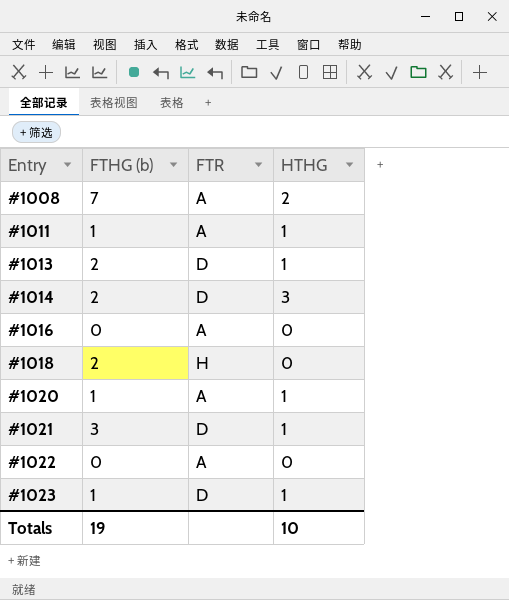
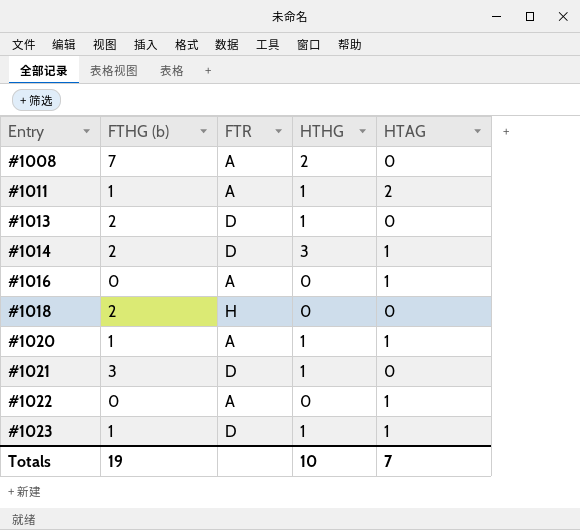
column HTAG | position: none -> 5

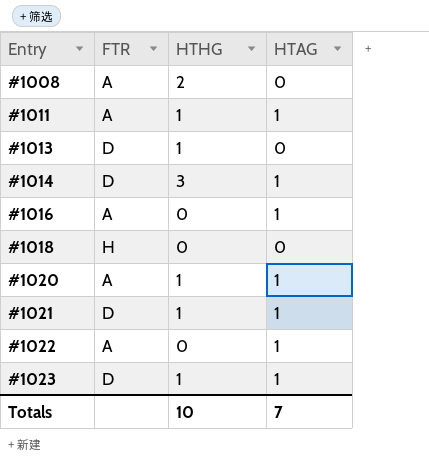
column FTHG (b) | position: 2 -> none
#1011 | HTAG: 2 -> 1
#1021 | HTAG: 0 -> 1

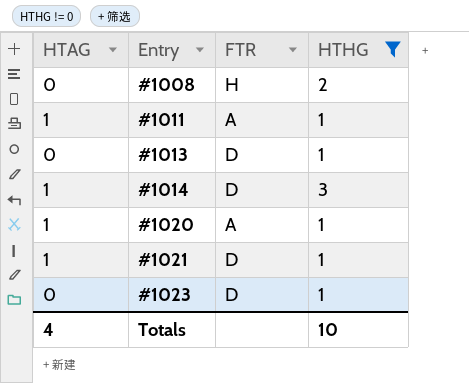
filter: none -> HTHG != 0
column HTAG | position: 4 -> 1
#1008 | FTR: A -> H
#1023 | HTAG: 1 -> 0
Totals | HTAG: 7 -> 4

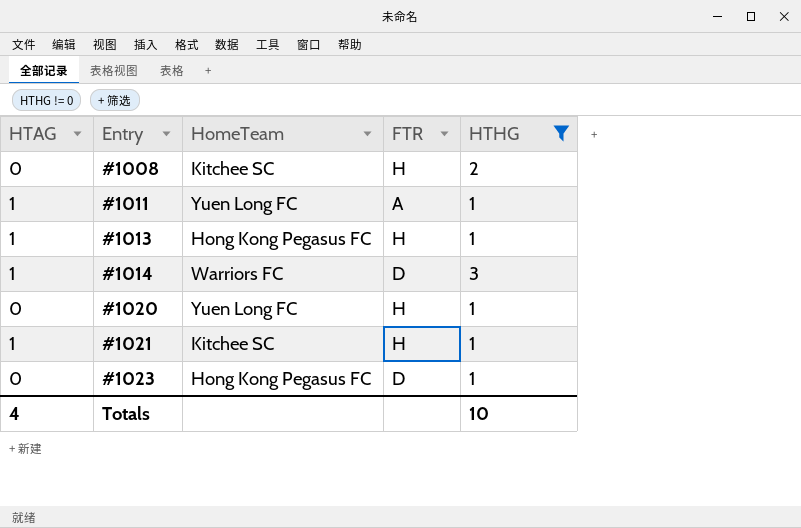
column HomeTeam | position: none -> 3
#1013 | HTAG: 0 -> 1
#1013 | FTR: D -> H
#1020 | HTAG: 1 -> 0
#1020 | FTR: A -> H
#1021 | FTR: D -> H

